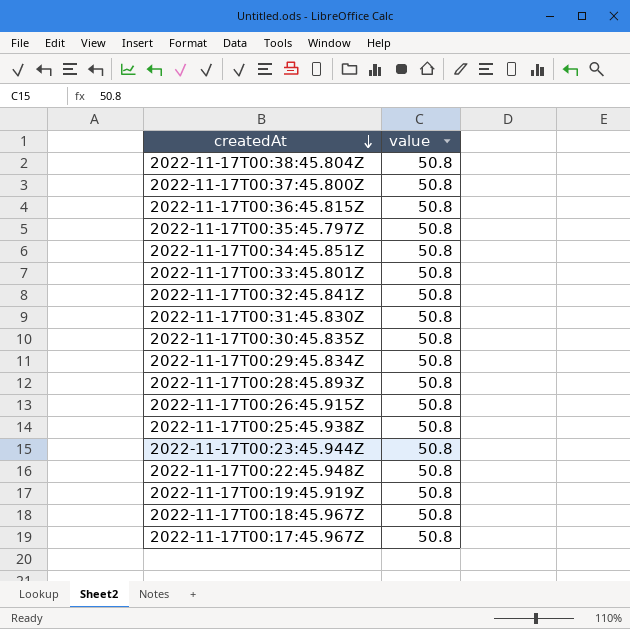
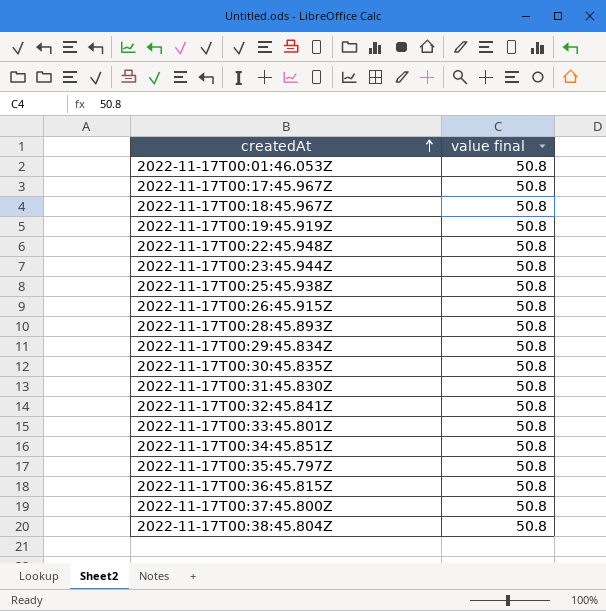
row order: createdAt descending -> createdAt ascending
column name: value -> value final
row 2022-11-17T00:01:46.053Z: none -> 50.8

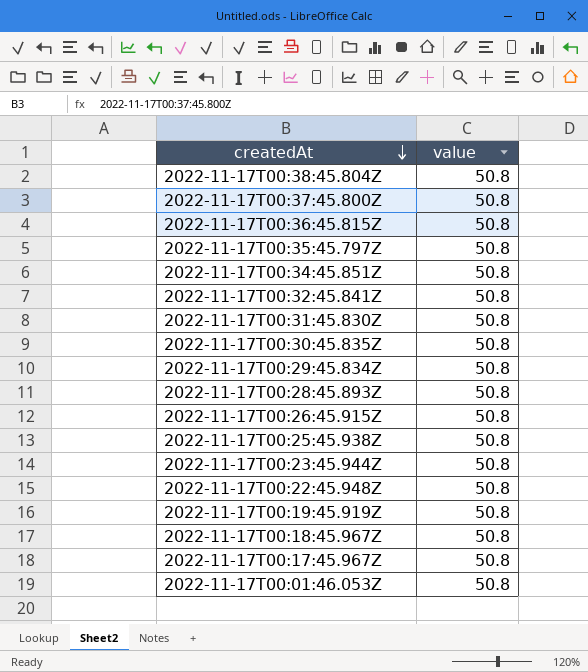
row order: createdAt ascending -> createdAt descending
column name: value final -> value
row 2022-11-17T00:33:45.801Z: 50.8 -> none

